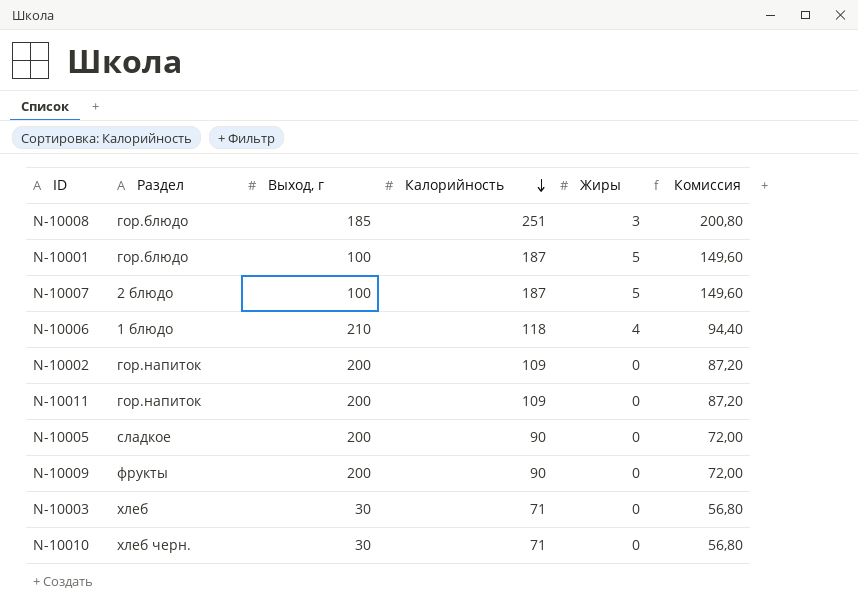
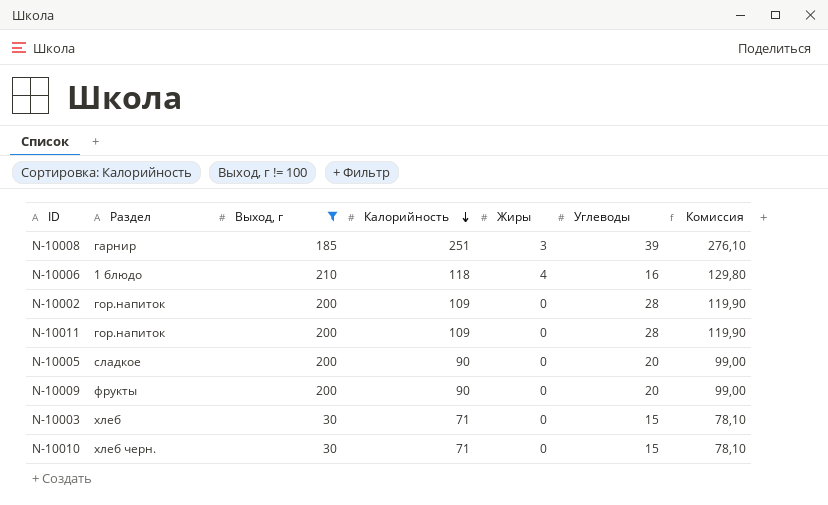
filter: none -> Выход, г != 100
column Углеводы | position: none -> 6
column Комиссия | formula: [Калорийность] * 0,8 -> [Калорийность] * 1,1
N-10008 | Раздел: гор.блюдо -> гарнир

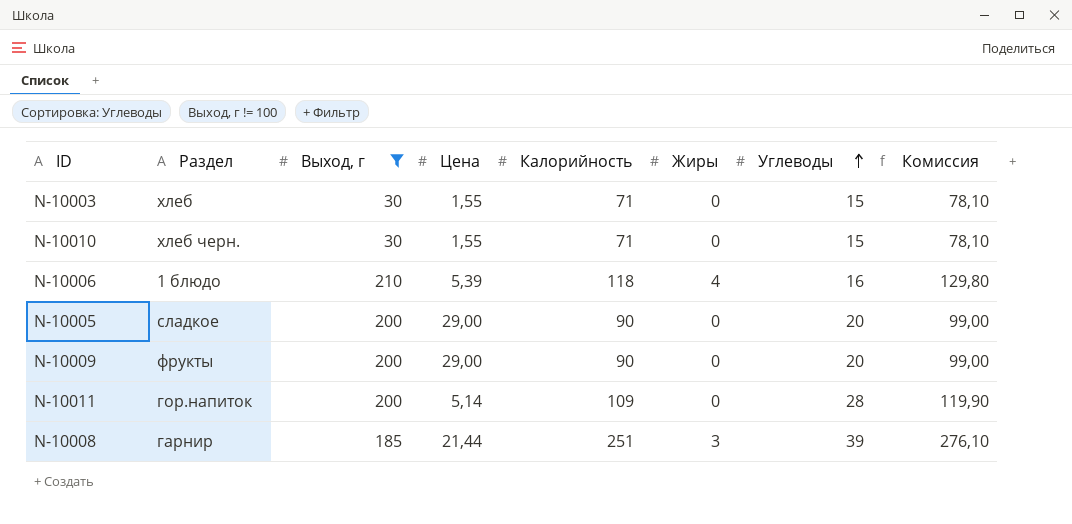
row order: Калорийность descending -> Углеводы ascending
column Цена | position: none -> 4
row N-10002: гор.напиток | 200 | 109 | 0 | 28 | 119,90 -> none

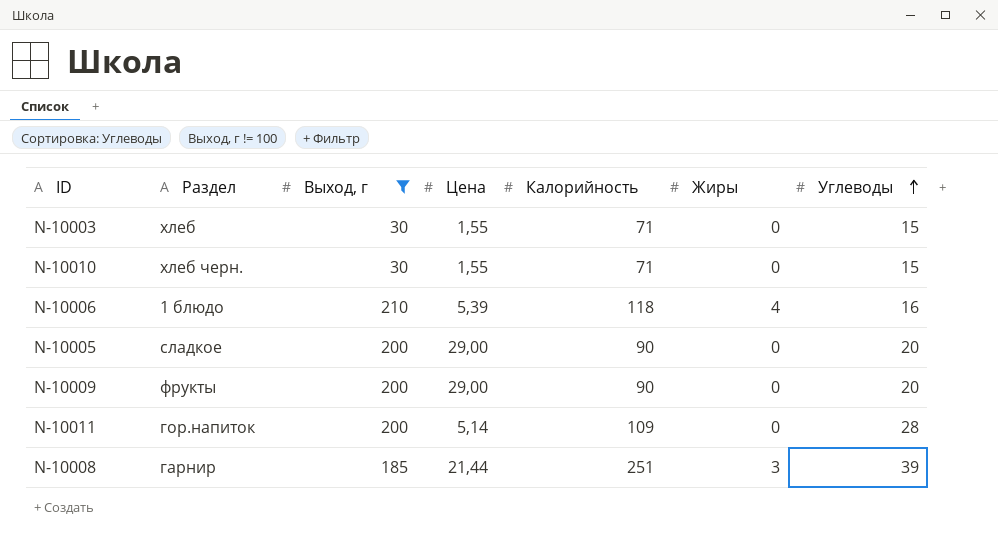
column Комиссия | formula: [Калорийность] * 1,1 -> none

